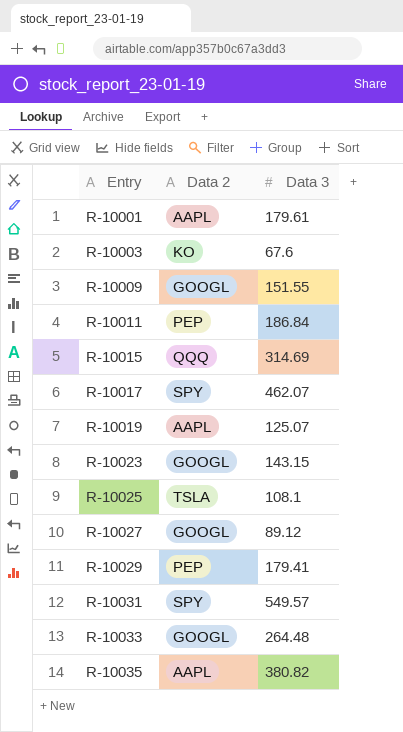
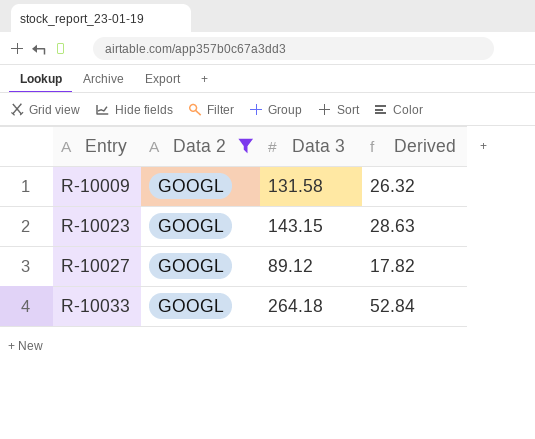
filter: none -> Data 2 = GOOGL
column Derived | formula: none -> [Data 3] * 0.2
R-10009 | Data 3: 151.55 -> 131.58
R-10033 | Data 3: 264.48 -> 264.18

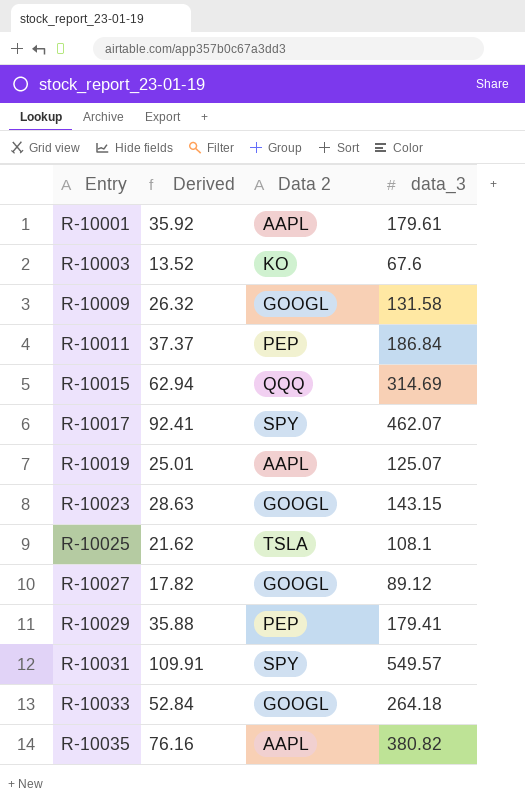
filter: Data 2 = GOOGL -> none
column Derived | position: 4 -> 2
column name: Data 3 -> data_3

